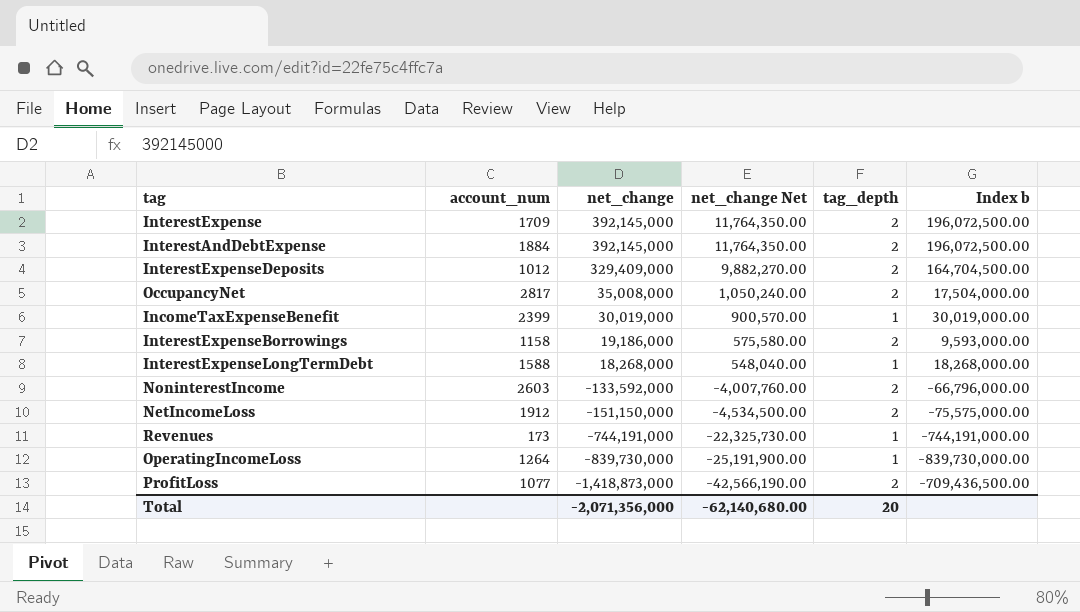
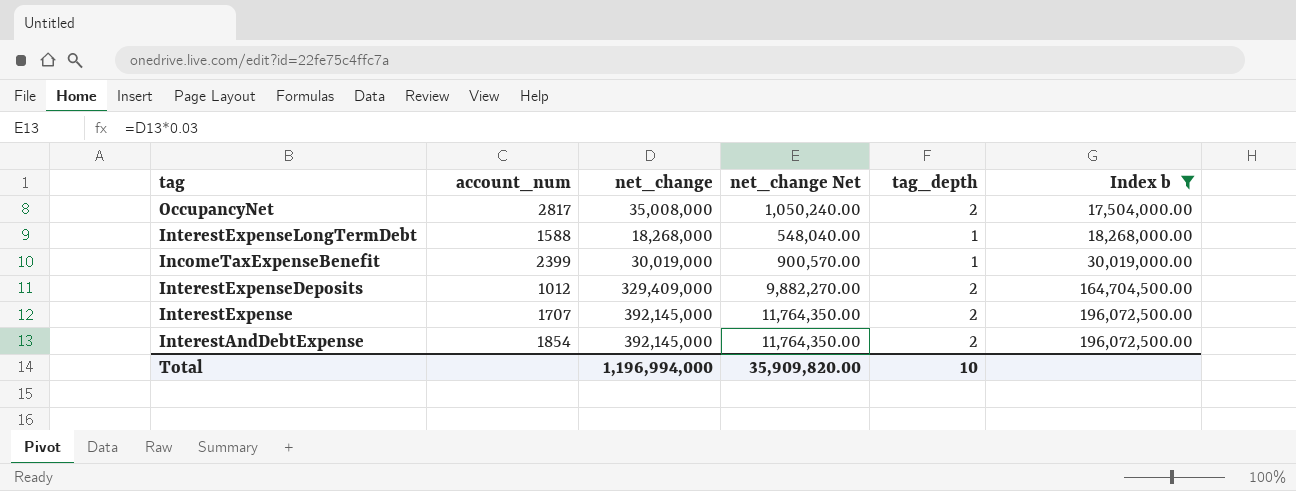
filter: none -> Index b >= 17,504,000.00
row order: net_change descending -> Index b ascending
InterestExpense | account_num: 1709 -> 1707
InterestAndDebtExpense | account_num: 1884 -> 1854
Total | net_change: -2,071,356,000 -> 1,196,994,000
Total | net_change Net: -62,140,680.00 -> 35,909,820.00
Total | tag_depth: 20 -> 10

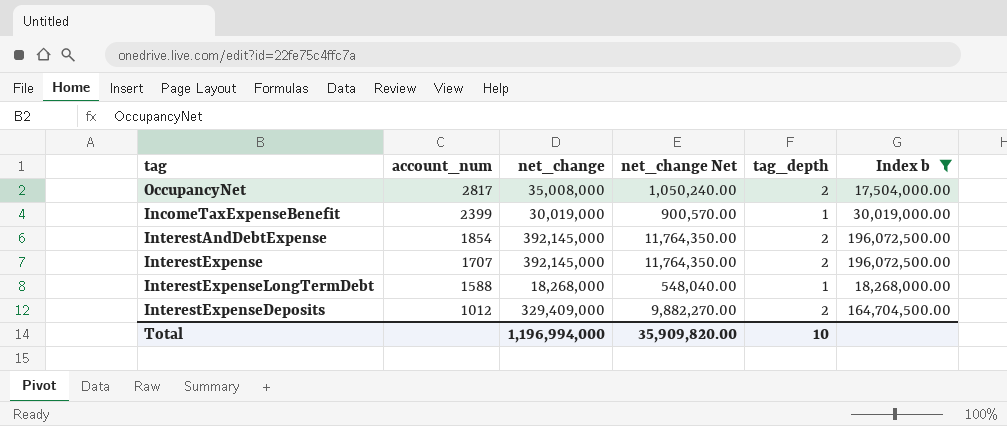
row order: Index b ascending -> account_num descending

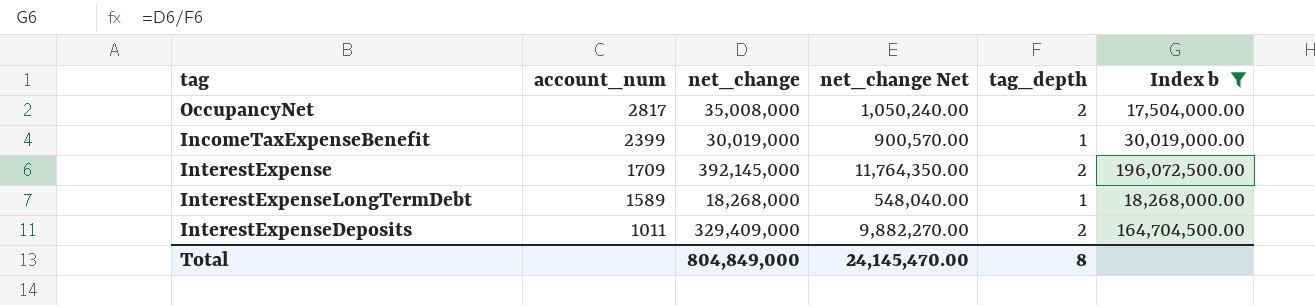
row InterestAndDebtExpense: 1854 | 392,145,000 | 11,764,350.00 | 2 | 196,072,500.00 -> none
InterestExpense | account_num: 1707 -> 1709
InterestExpenseLongTermDebt | account_num: 1588 -> 1589
InterestExpenseDeposits | account_num: 1012 -> 1011
Total | net_change: 1,196,994,000 -> 804,849,000
Total | net_change Net: 35,909,820.00 -> 24,145,470.00
Total | tag_depth: 10 -> 8

